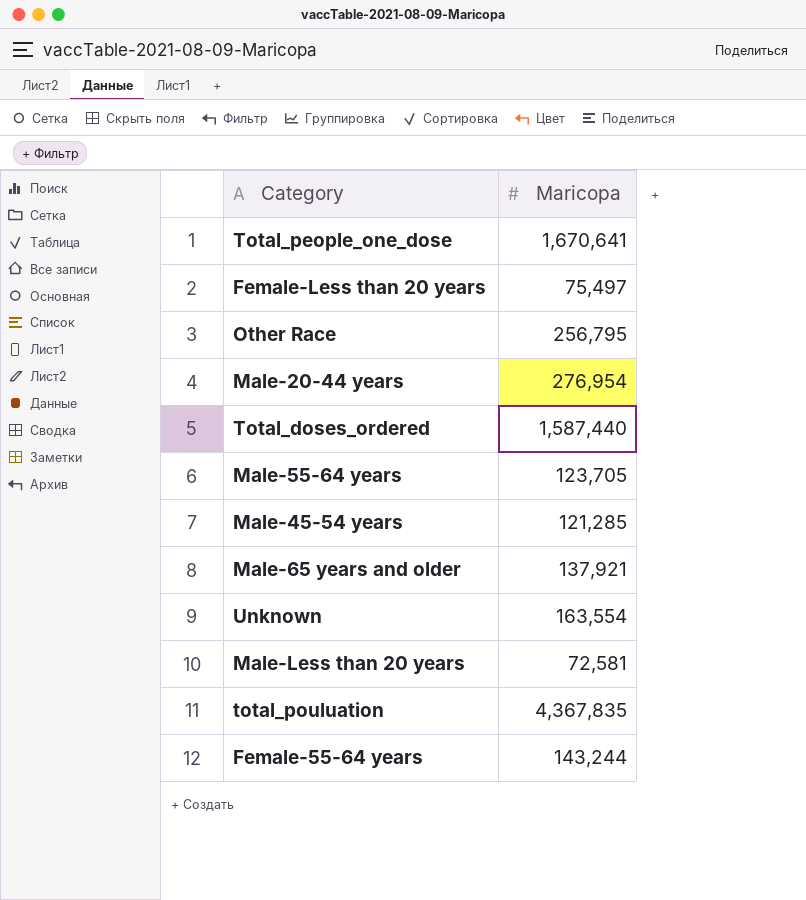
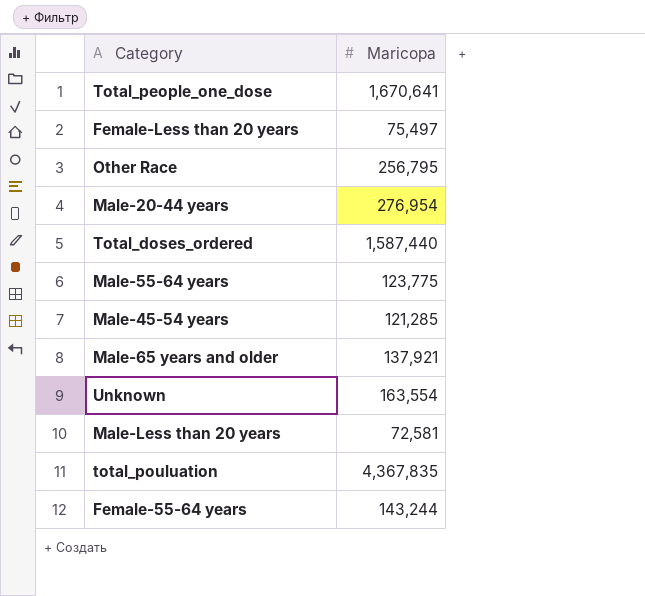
Male-55-64 years | Maricopa: 123,705 -> 123,775

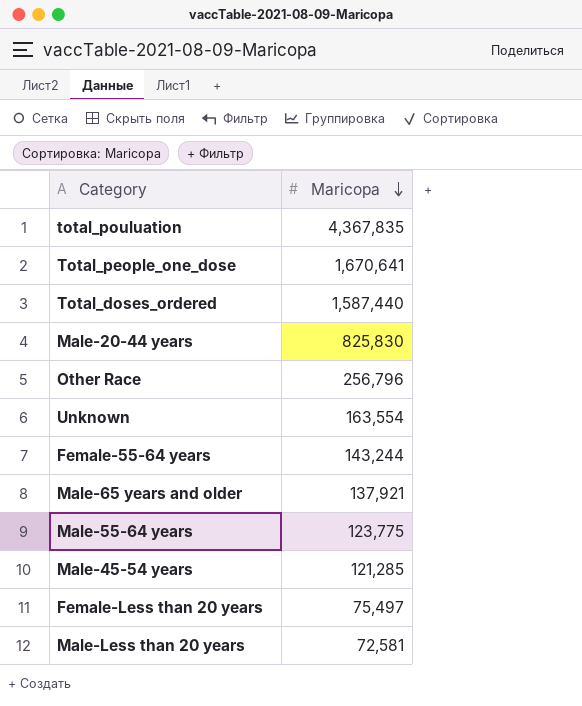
row order: none -> Maricopa descending
Male-20-44 years | Maricopa: 276,954 -> 825,830
Other Race | Maricopa: 256,795 -> 256,796

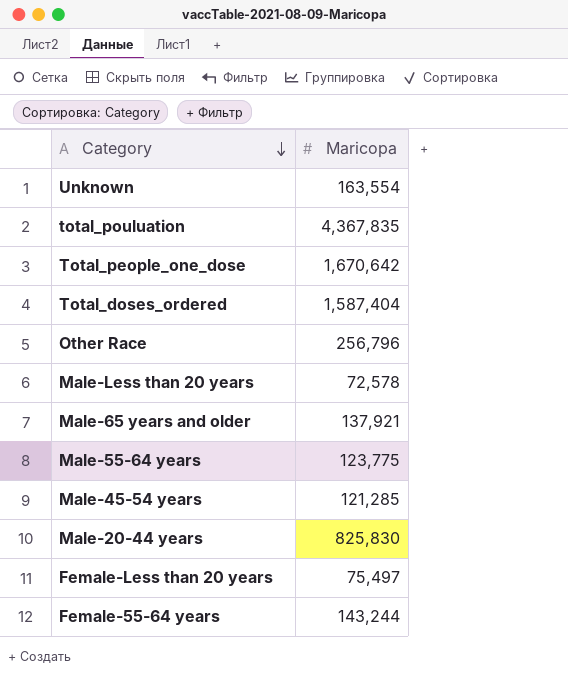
row order: Maricopa descending -> Category descending
Total_people_one_dose | Maricopa: 1,670,641 -> 1,670,642
Total_doses_ordered | Maricopa: 1,587,440 -> 1,587,404
Male-Less than 20 years | Maricopa: 72,581 -> 72,578

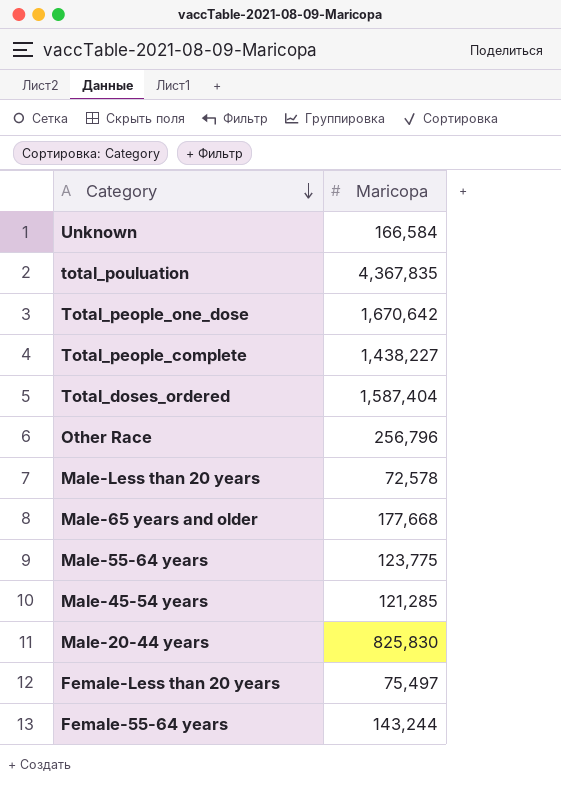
Unknown | Maricopa: 163,554 -> 166,584
row Total_people_complete: none -> 1,438,227
Male-65 years and older | Maricopa: 137,921 -> 177,668

